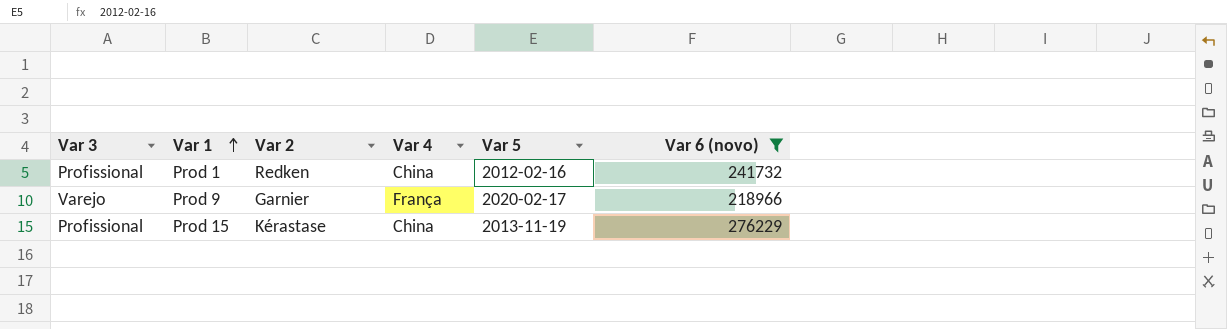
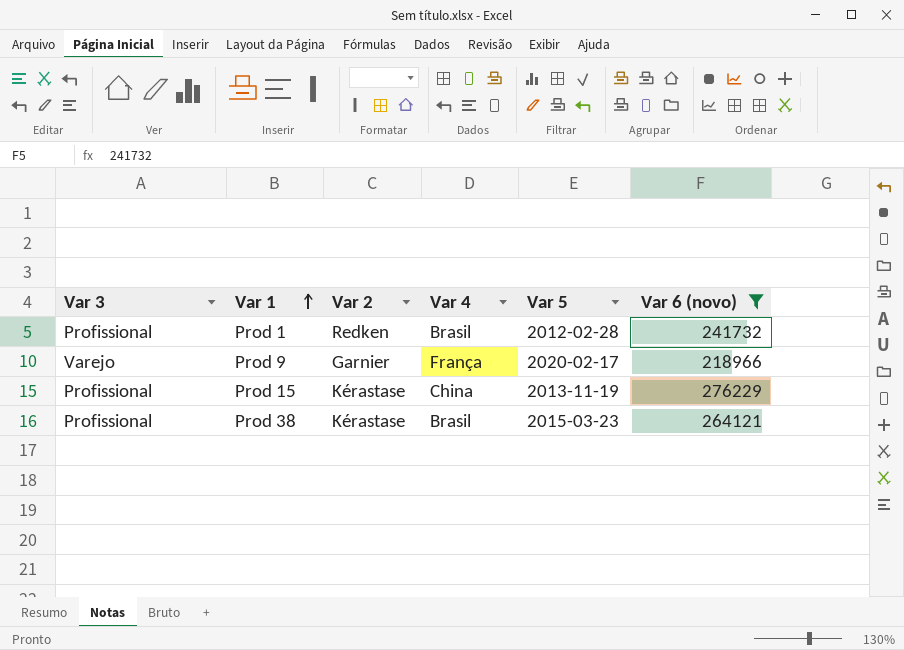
Prod 1 | Var 4: China -> Brasil
Prod 1 | Var 5: 2012-02-16 -> 2012-02-28
row Prod 38: none -> Profissional | Kérastase | Brasil | 2015-03-23 | 264121

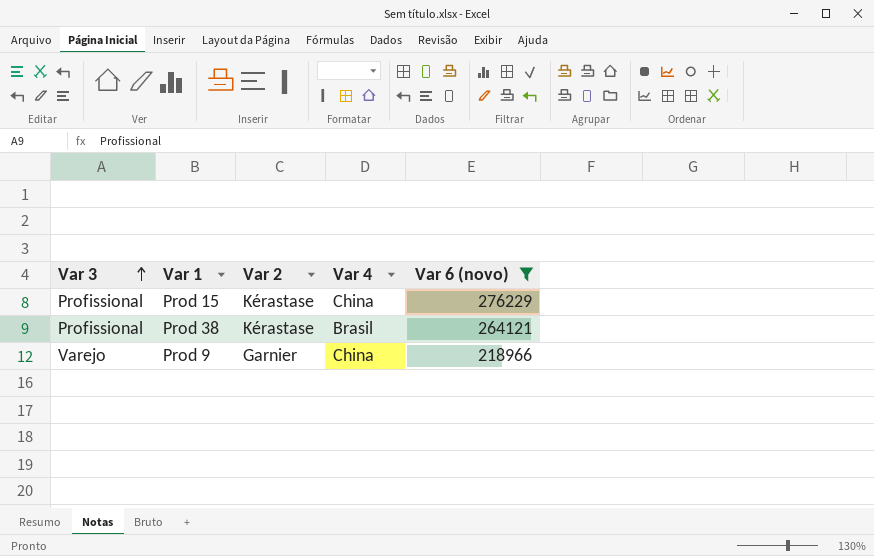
row order: Var 1 ascending -> Var 3 ascending
column Var 5 | position: 5 -> none
row Prod 1: Profissional | Redken | Brasil | 2012-02-28 | 241732 -> none
Prod 9 | Var 4: França -> China

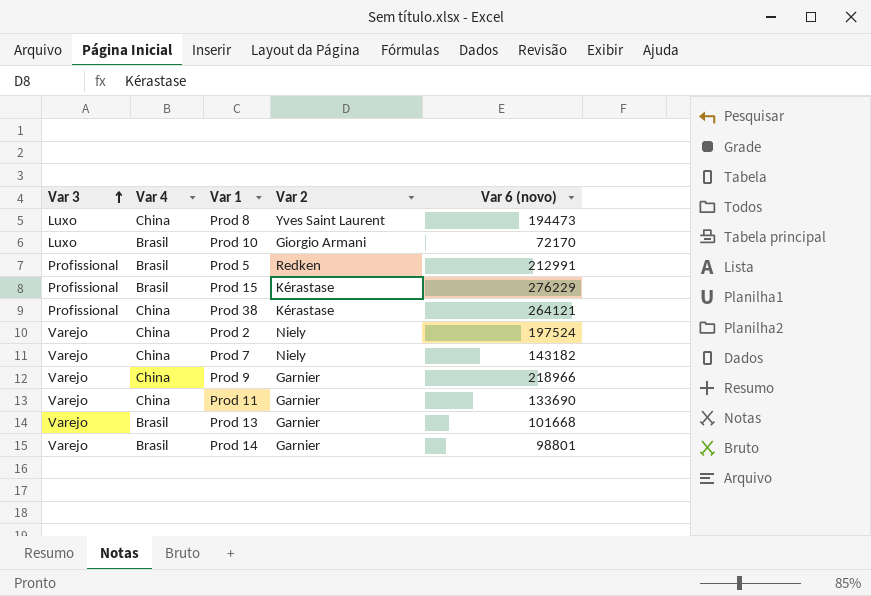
filter: Var 6 (novo) >= 218966 -> none
column Var 4 | position: 4 -> 2
Prod 15 | Var 4: China -> Brasil
Prod 38 | Var 4: Brasil -> China

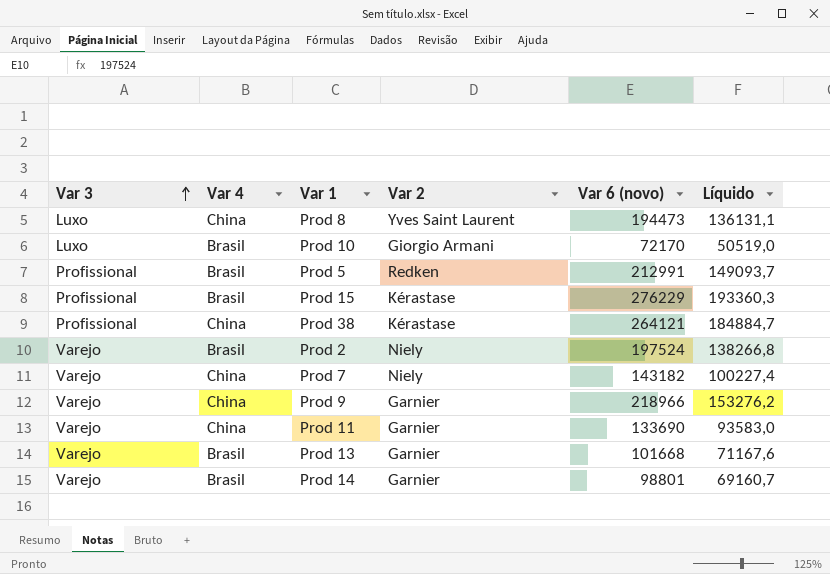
column Líquido | formula: none -> [Var 6 (novo)] * 0,7
Prod 2 | Var 4: China -> Brasil

